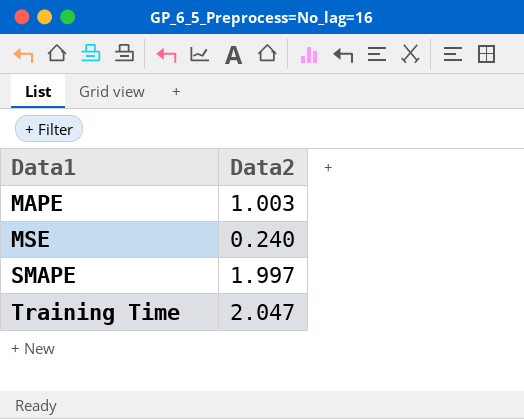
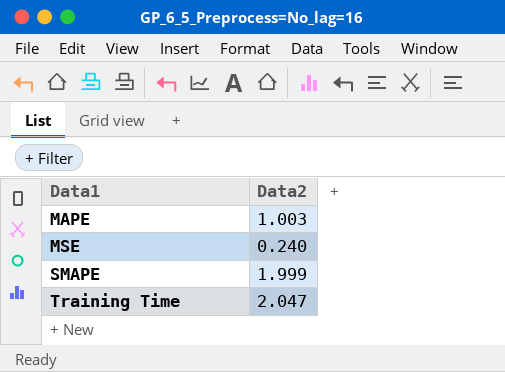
SMAPE | Data2: 1.997 -> 1.999

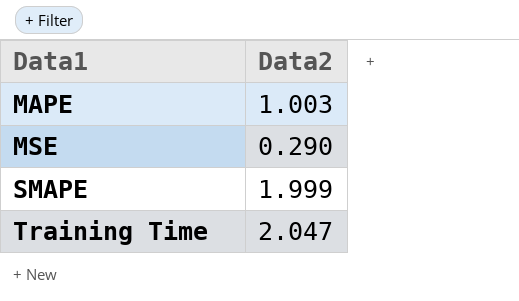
MSE | Data2: 0.240 -> 0.290

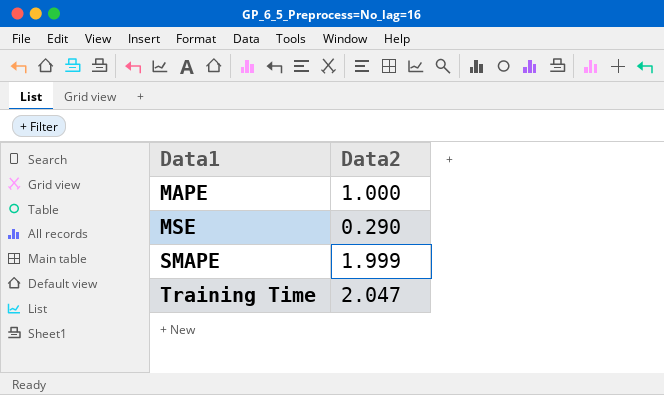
MAPE | Data2: 1.003 -> 1.000

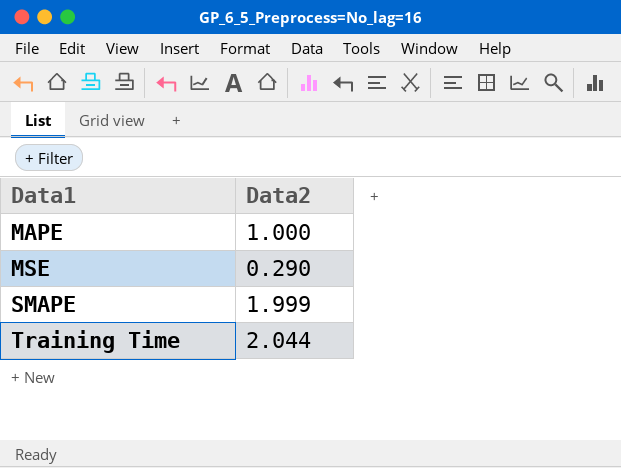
Training Time | Data2: 2.047 -> 2.044

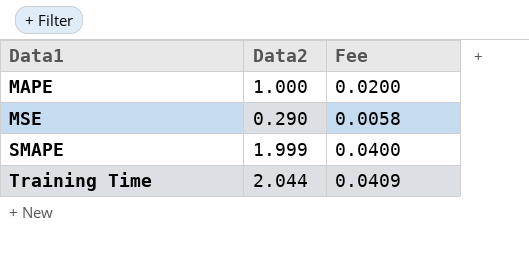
column Fee | formula: none -> [Data2] * 0.02

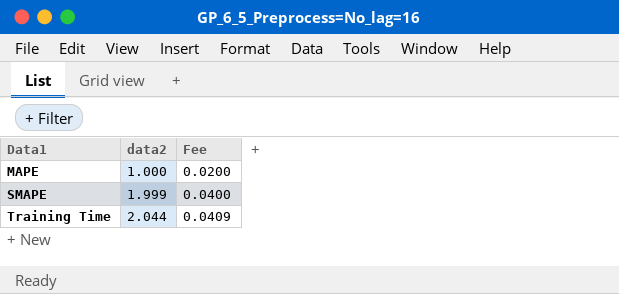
column name: Data2 -> data2
row MSE: 0.290 | 0.0058 -> none

